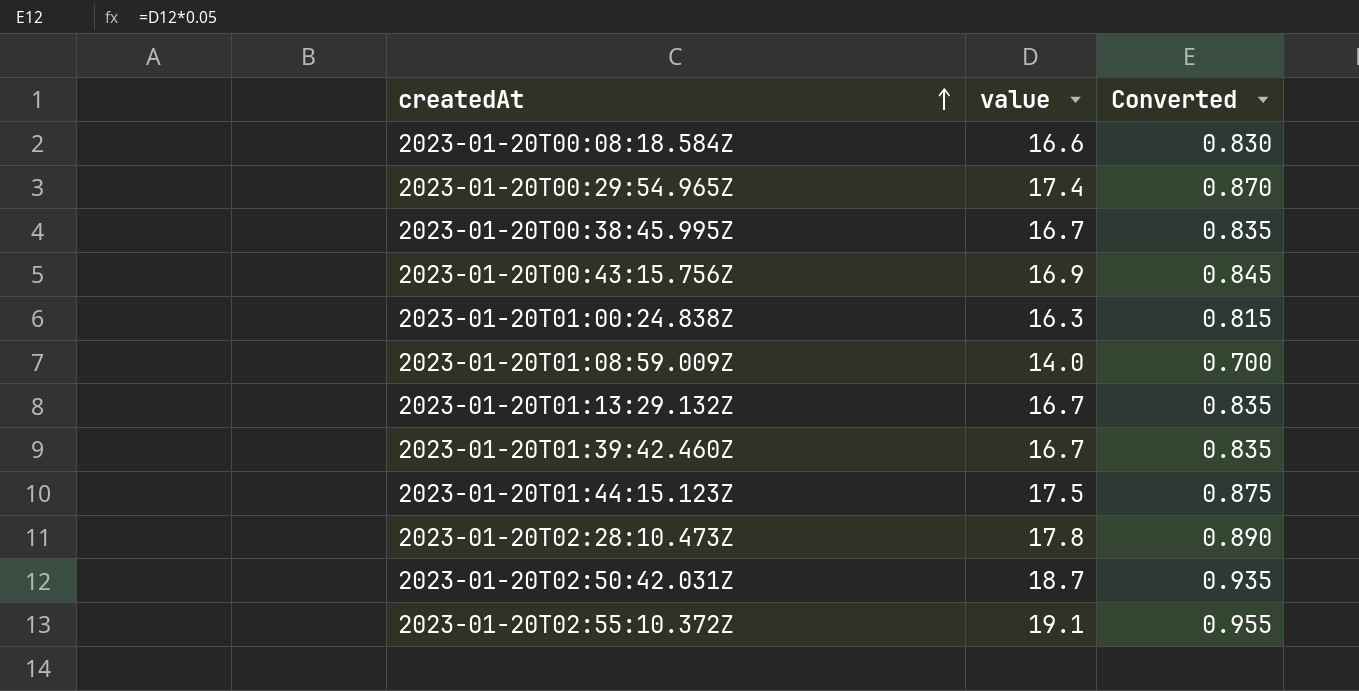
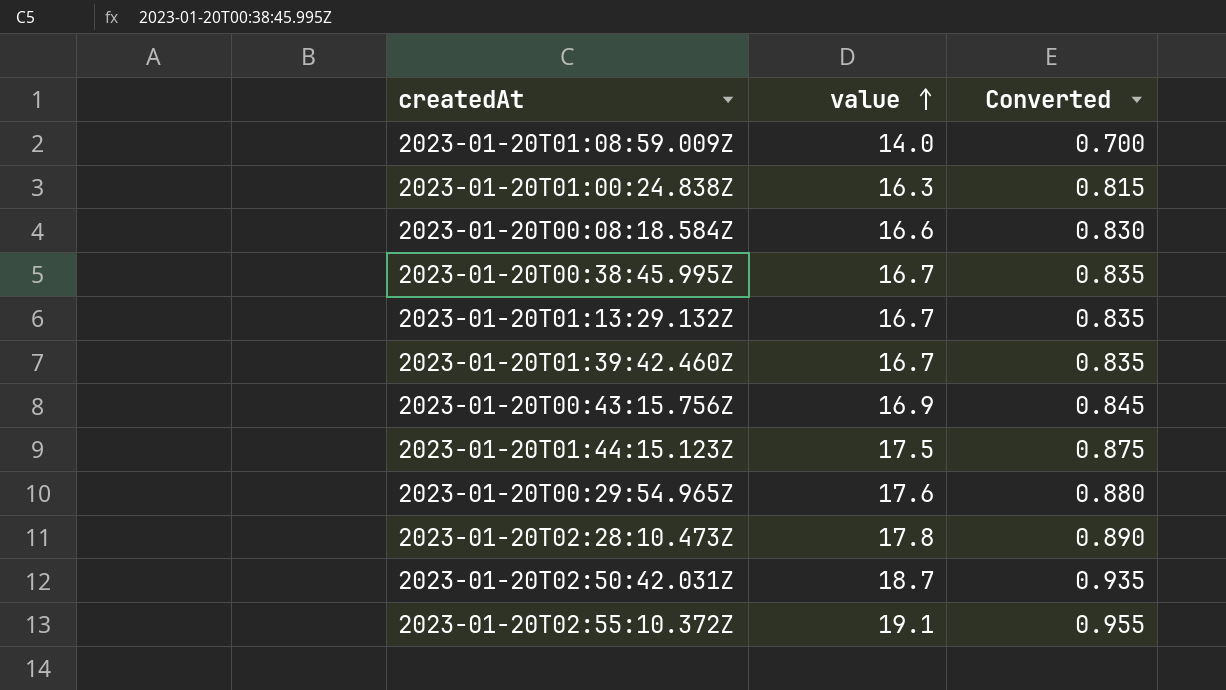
row order: createdAt ascending -> value ascending
2023-01-20T00:29:54.965Z | value: 17.4 -> 17.6
2023-01-20T00:29:54.965Z | Converted: 0.870 -> 0.880

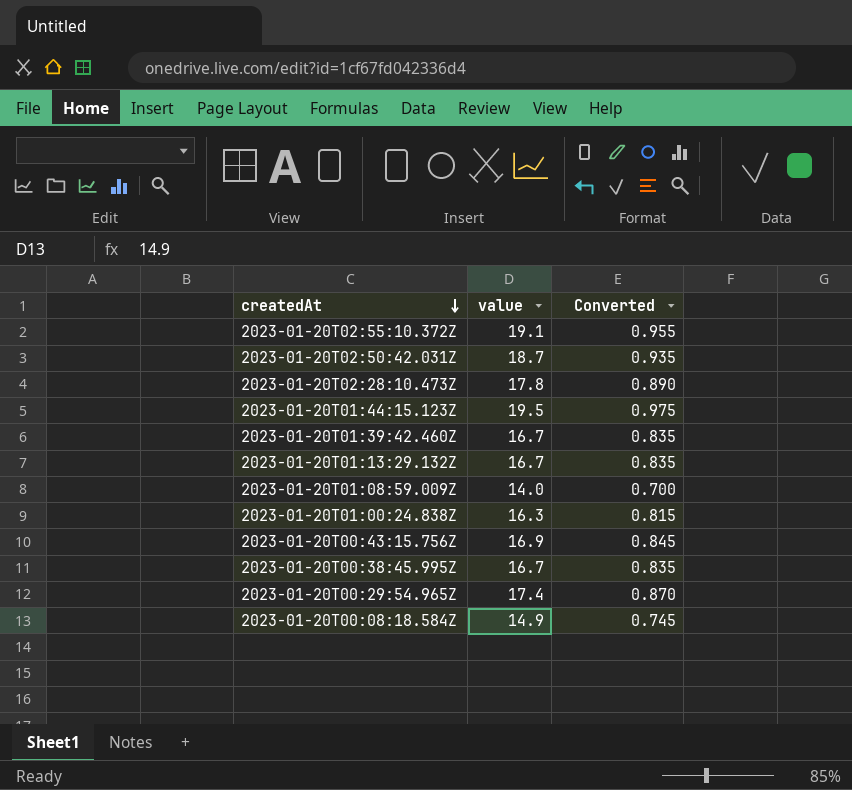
row order: value ascending -> createdAt descending
2023-01-20T01:44:15.123Z | value: 17.5 -> 19.5
2023-01-20T01:44:15.123Z | Converted: 0.875 -> 0.975
2023-01-20T00:29:54.965Z | value: 17.6 -> 17.4
2023-01-20T00:29:54.965Z | Converted: 0.880 -> 0.870
2023-01-20T00:08:18.584Z | value: 16.6 -> 14.9
2023-01-20T00:08:18.584Z | Converted: 0.830 -> 0.745

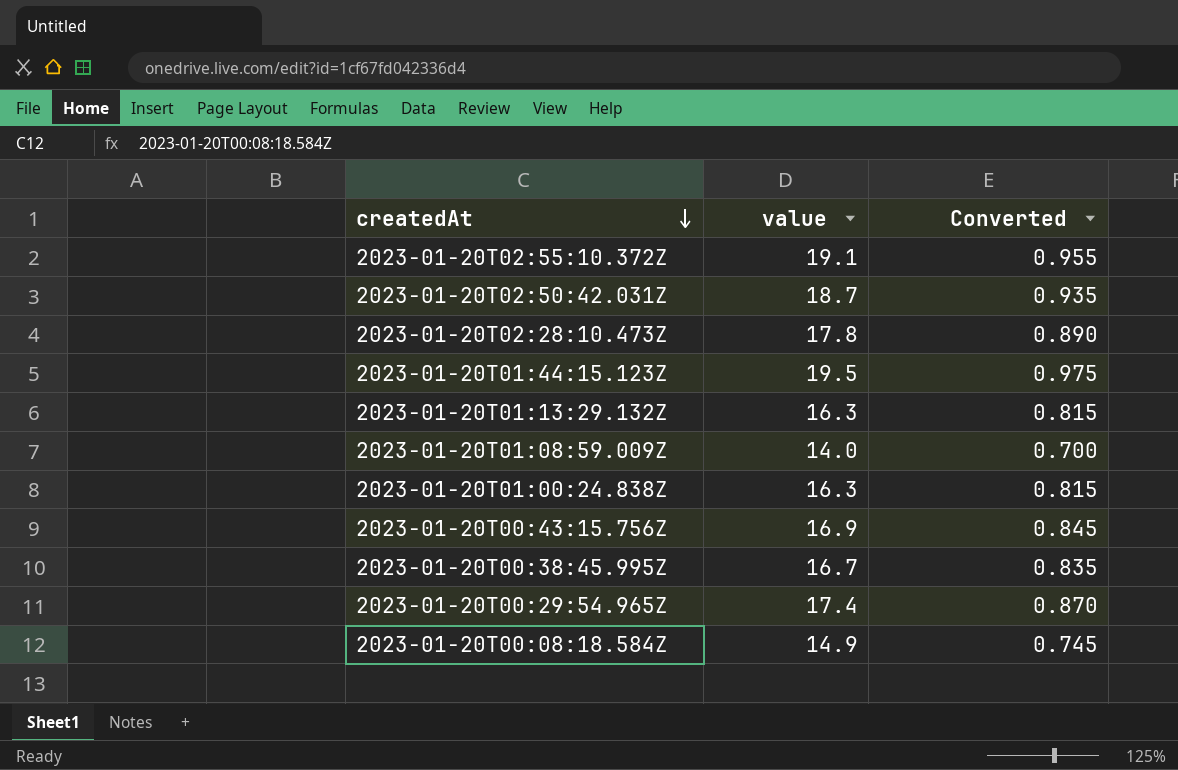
row 2023-01-20T01:39:42.460Z: 16.7 | 0.835 -> none
2023-01-20T01:13:29.132Z | value: 16.7 -> 16.3
2023-01-20T01:13:29.132Z | Converted: 0.835 -> 0.815

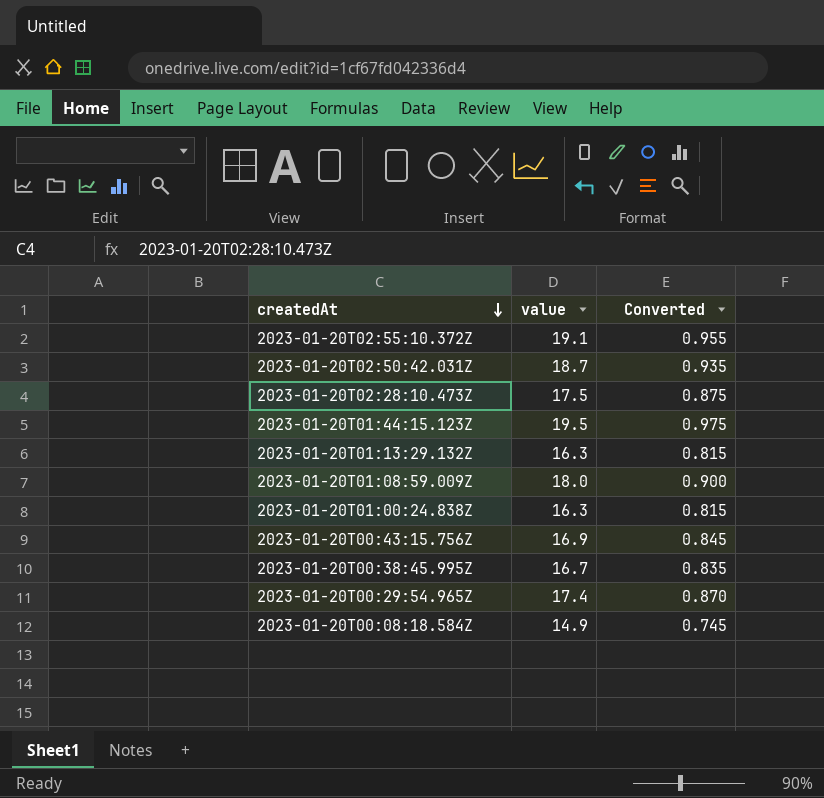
2023-01-20T02:28:10.473Z | value: 17.8 -> 17.5
2023-01-20T02:28:10.473Z | Converted: 0.890 -> 0.875
2023-01-20T01:08:59.009Z | value: 14.0 -> 18.0
2023-01-20T01:08:59.009Z | Converted: 0.700 -> 0.900

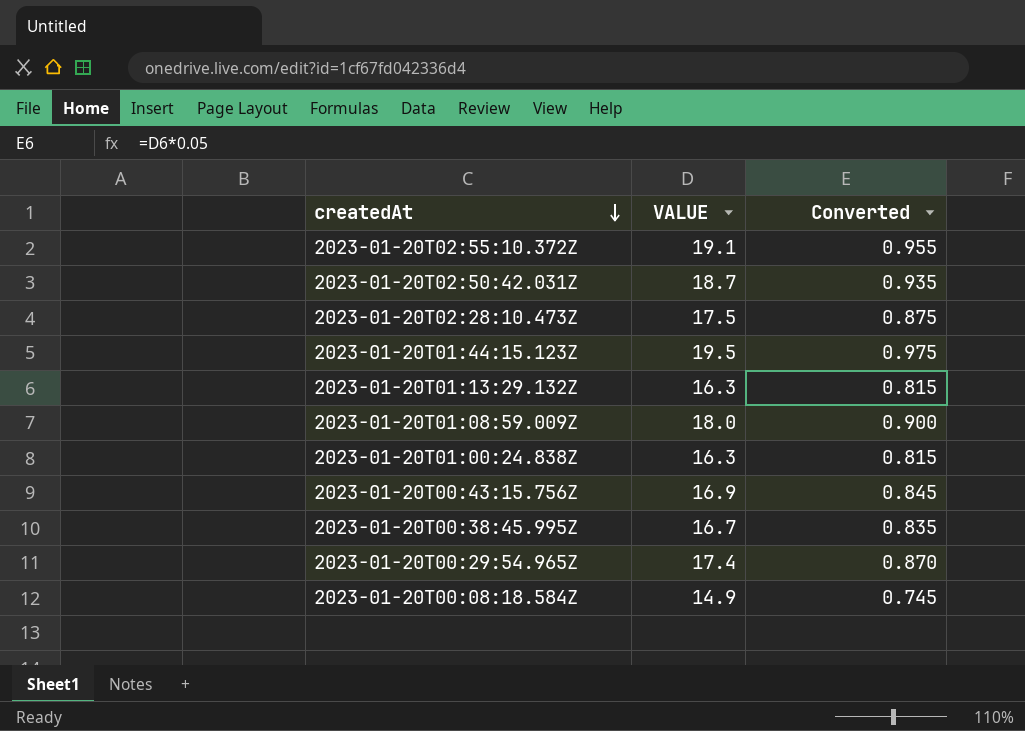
column name: value -> VALUE

